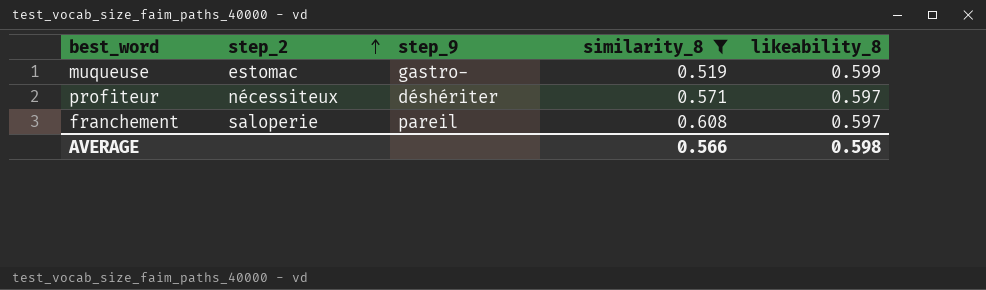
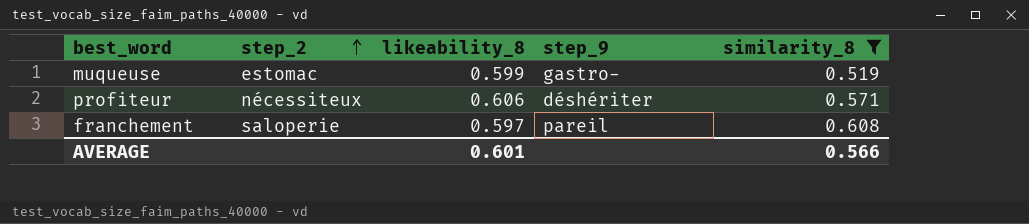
column likeability_8 | position: 5 -> 3
profiteur | likeability_8: 0.597 -> 0.606
AVERAGE | likeability_8: 0.598 -> 0.601

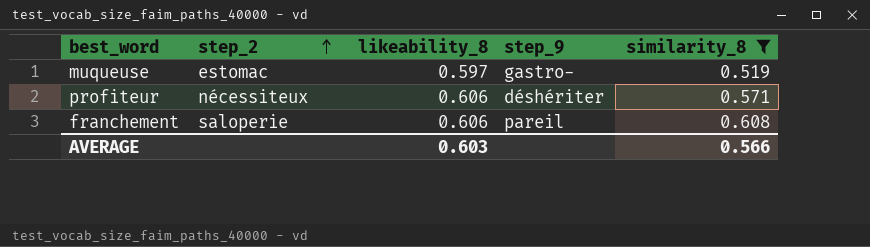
muqueuse | likeability_8: 0.599 -> 0.597
franchement | likeability_8: 0.597 -> 0.606
AVERAGE | likeability_8: 0.601 -> 0.603

